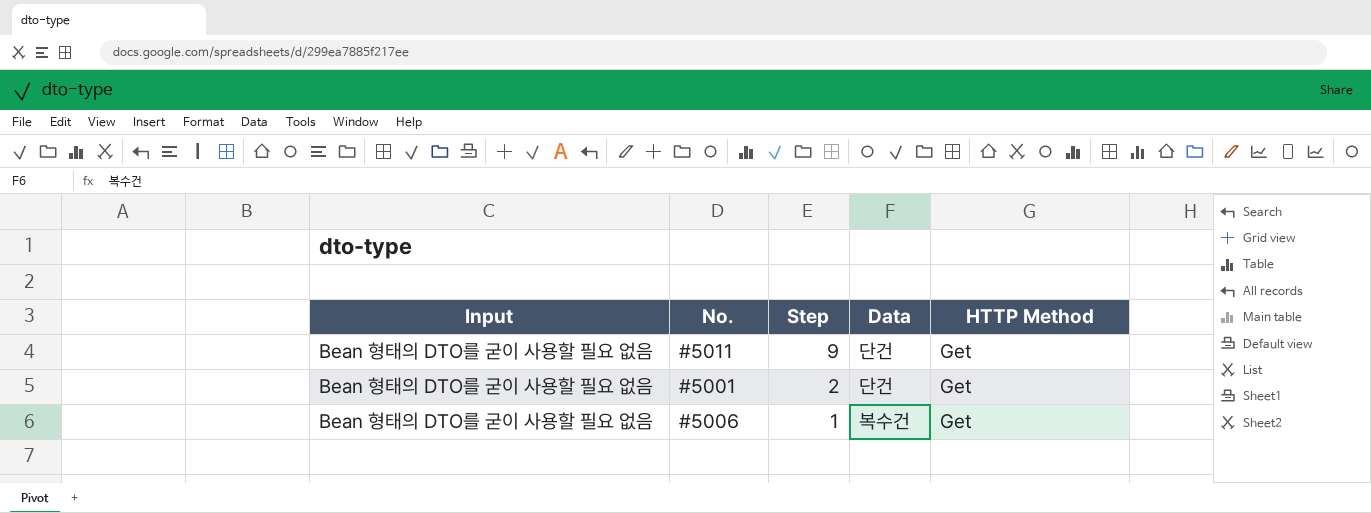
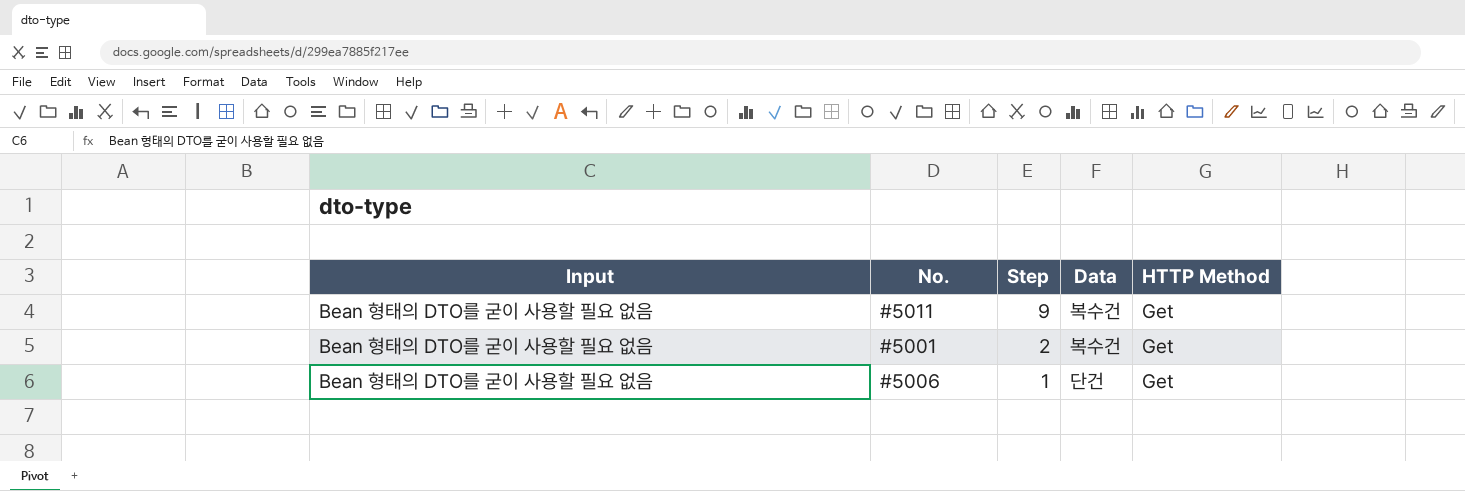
#5011 | Data: 단건 -> 복수건
#5001 | Data: 단건 -> 복수건
#5006 | Data: 복수건 -> 단건

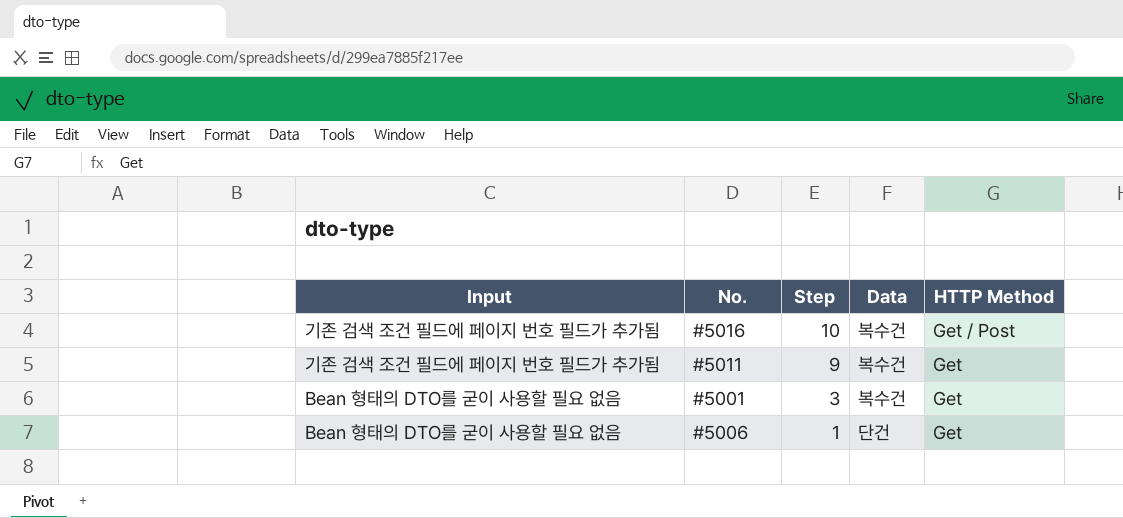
row #5016: none -> 기존 검색 조건 필드에 페이지 번호 필드가 추가됨 | 10 | 복수건 | Get / Post
#5011 | Input: Bean 형태의 DTO를 굳이 사용할 필요 없음 -> 기존 검색 조건 필드에 페이지 번호 필드가 추가됨
#5001 | Step: 2 -> 3

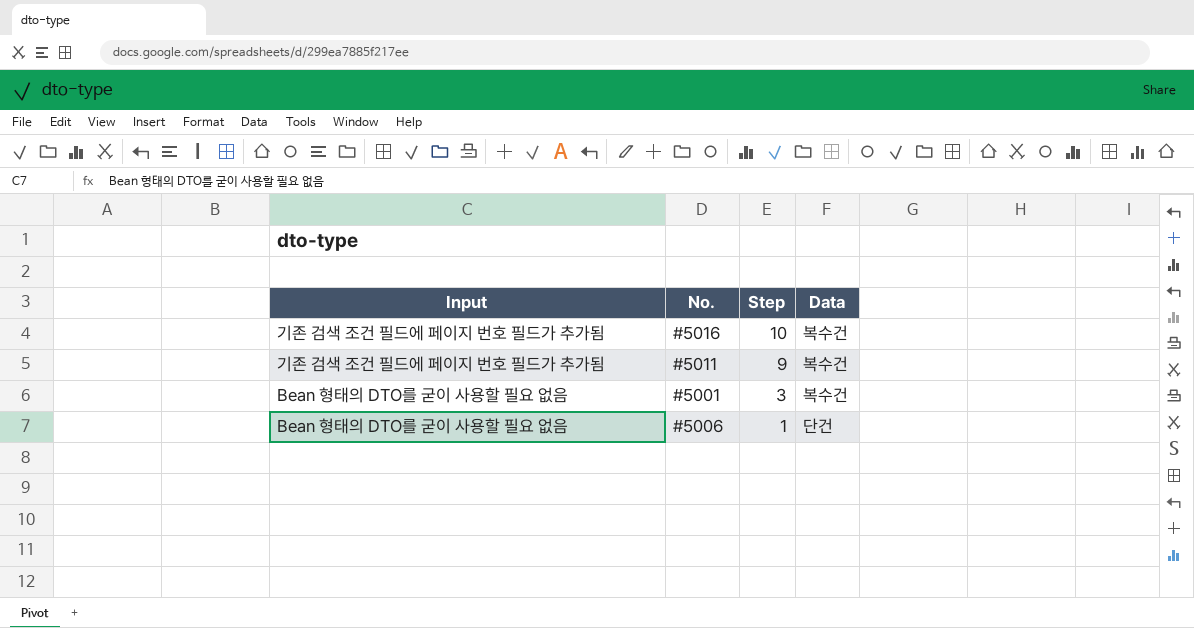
column HTTP Method | position: 5 -> none

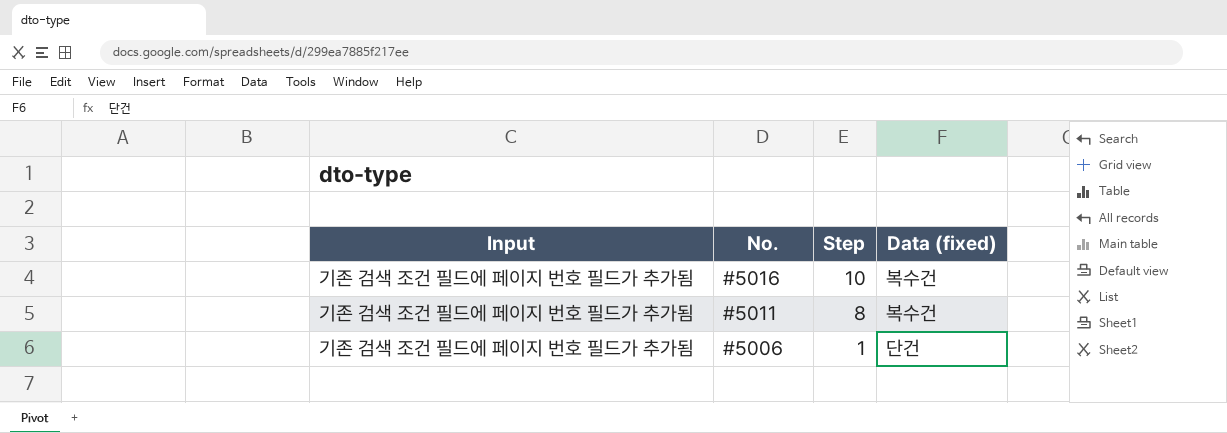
column name: Data -> Data (fixed)
row #5001: Bean 형태의 DTO를 굳이 사용할 필요 없음 | 3 | 복수건 -> none
#5011 | Step: 9 -> 8
#5006 | Input: Bean 형태의 DTO를 굳이 사용할 필요 없음 -> 기존 검색 조건 필드에 페이지 번호 필드가 추가됨

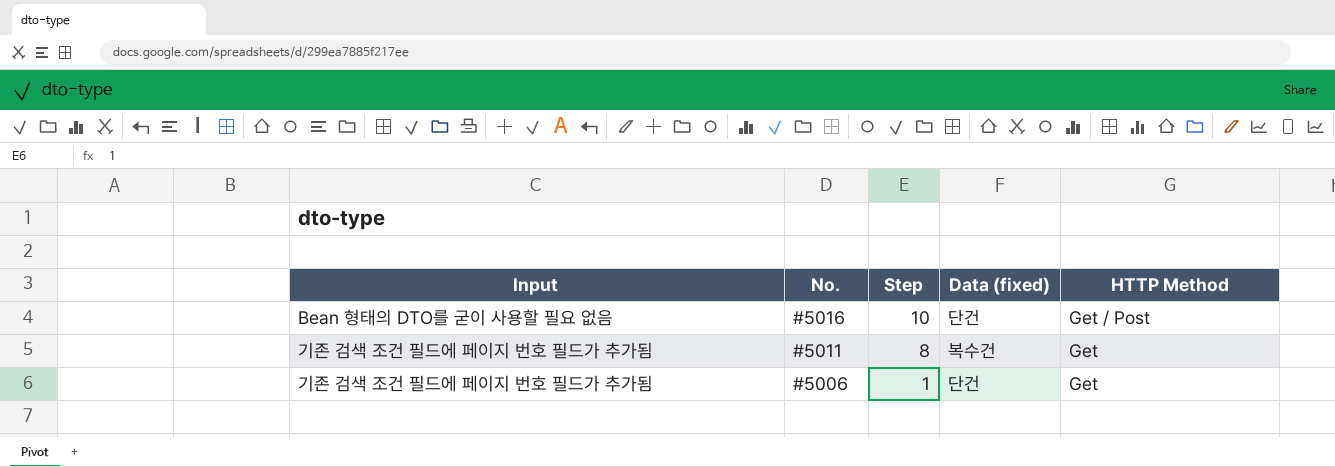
column HTTP Method | position: none -> 5
#5016 | Input: 기존 검색 조건 필드에 페이지 번호 필드가 추가됨 -> Bean 형태의 DTO를 굳이 사용할 필요 없음
#5016 | Data (fixed): 복수건 -> 단건

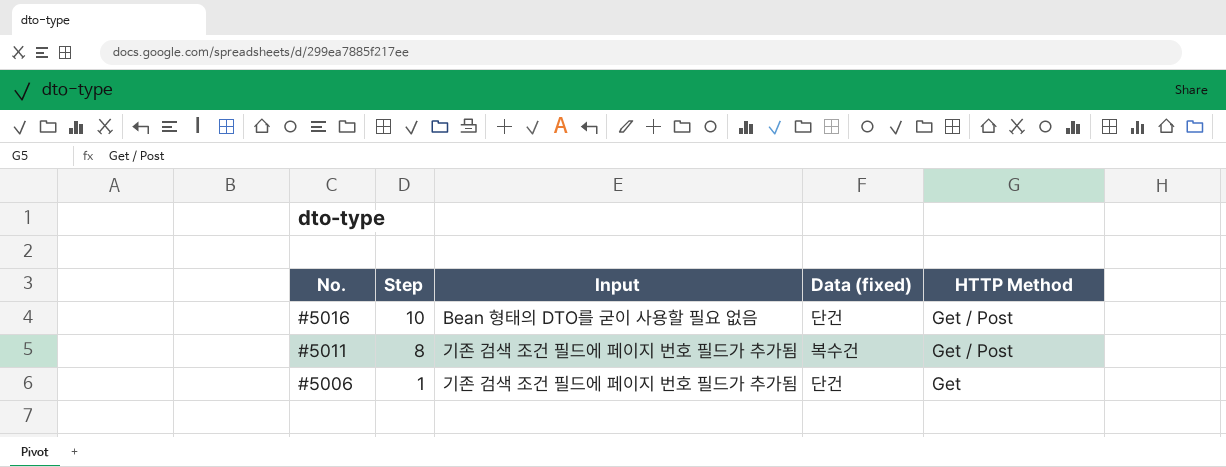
column Input | position: 1 -> 3
#5011 | HTTP Method: Get -> Get / Post

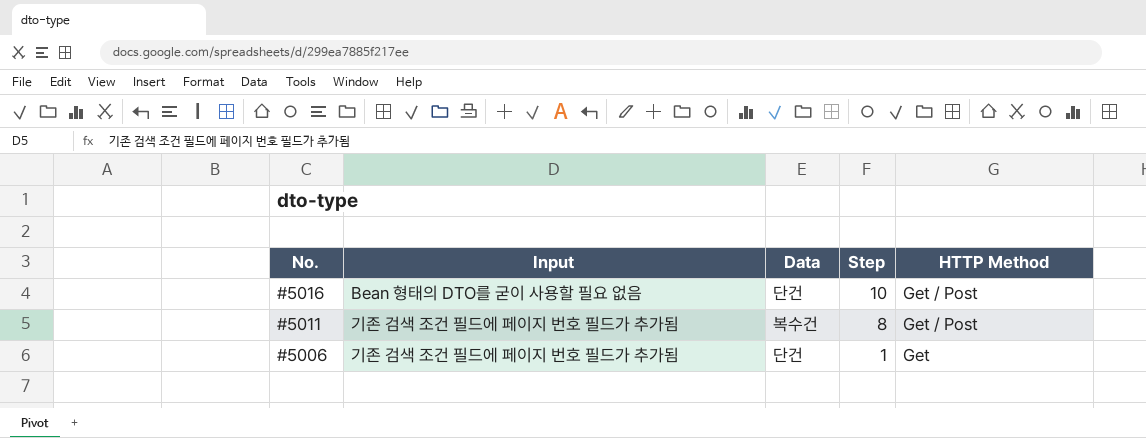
column name: Data (fixed) -> Data
column Step | position: 2 -> 4

